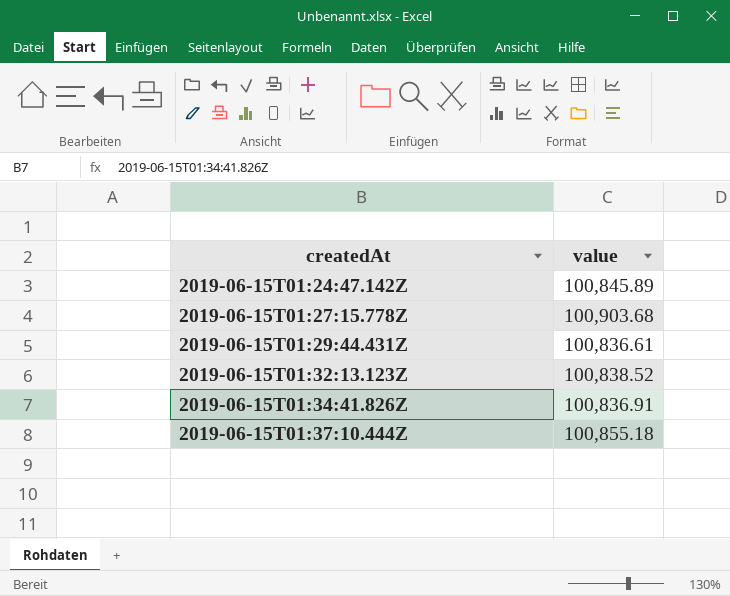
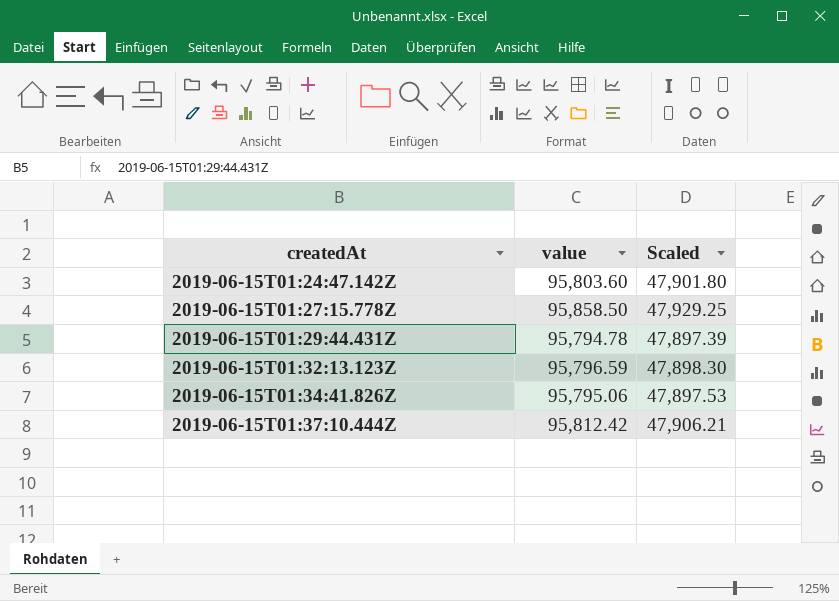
column Scaled | formula: none -> [value] * 0.5
2019-06-15T01:24:47.142Z | value: 100,845.89 -> 95,803.60
2019-06-15T01:27:15.778Z | value: 100,903.68 -> 95,858.50
2019-06-15T01:29:44.431Z | value: 100,836.61 -> 95,794.78
2019-06-15T01:32:13.123Z | value: 100,838.52 -> 95,796.59
2019-06-15T01:34:41.826Z | value: 100,836.91 -> 95,795.06
2019-06-15T01:37:10.444Z | value: 100,855.18 -> 95,812.42

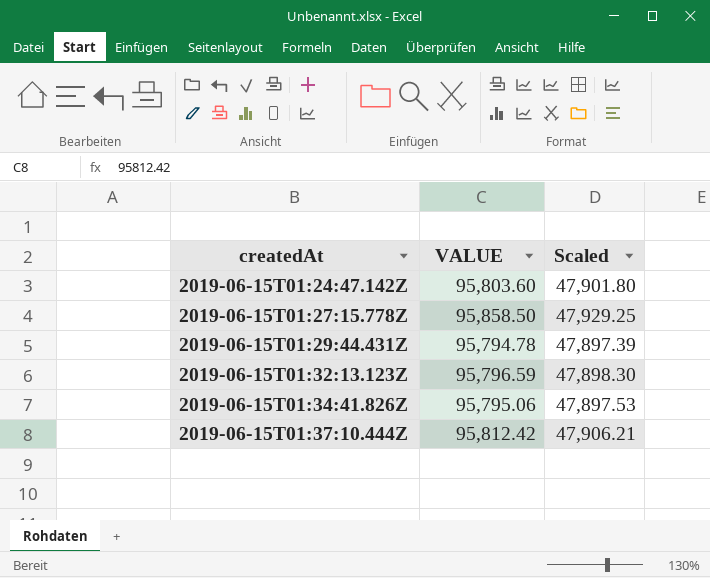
column name: value -> VALUE

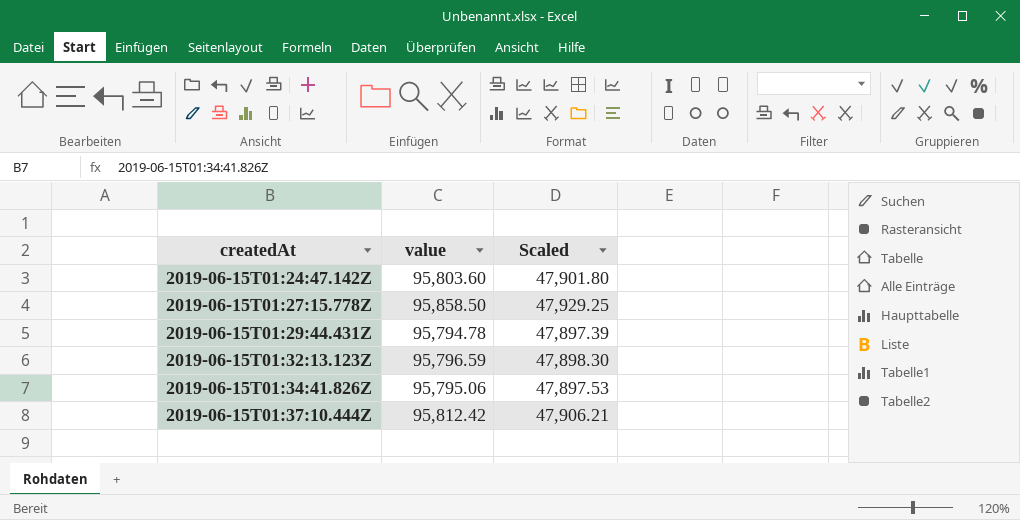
column name: VALUE -> value

